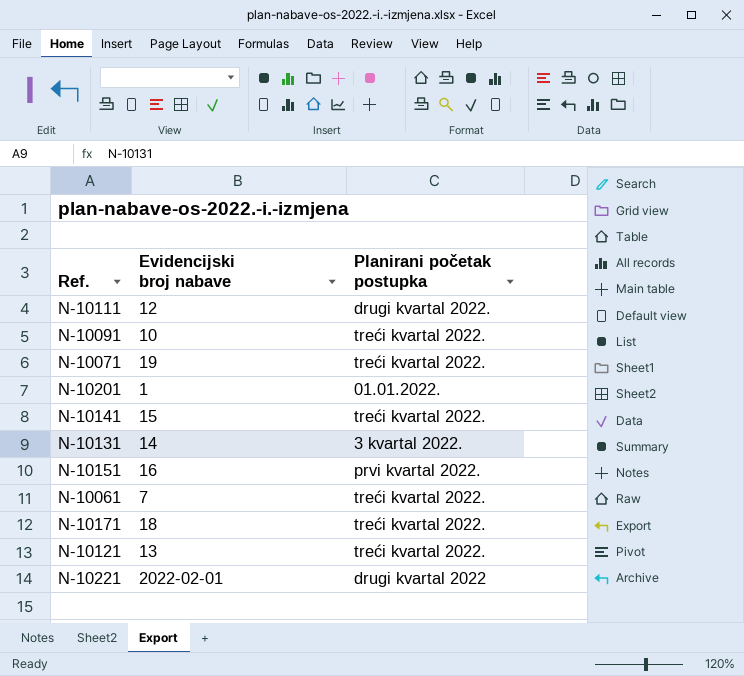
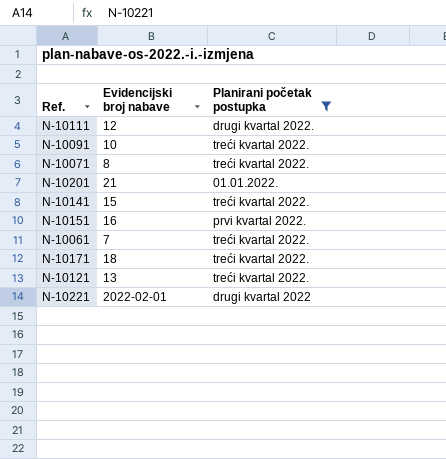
filter: none -> Planirani početak postupka != 3 kvartal 2022.
N-10071 | Evidencijski broj nabave: 19 -> 8
N-10201 | Evidencijski broj nabave: 1 -> 21

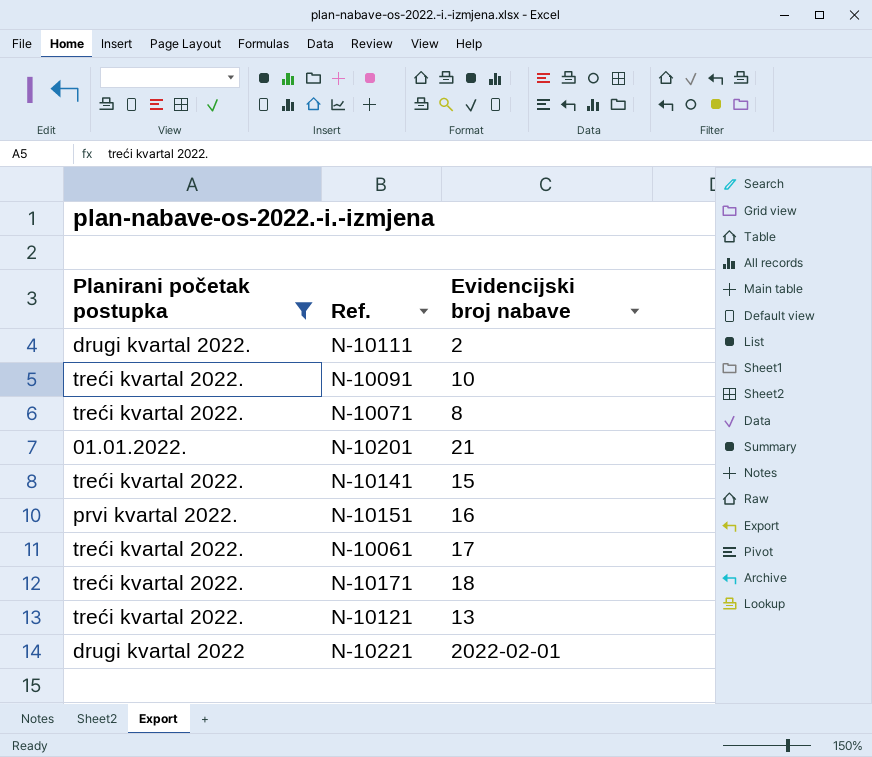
column Planirani početak postupka | position: 3 -> 1
N-10111 | Evidencijski broj nabave: 12 -> 2
N-10061 | Evidencijski broj nabave: 7 -> 17

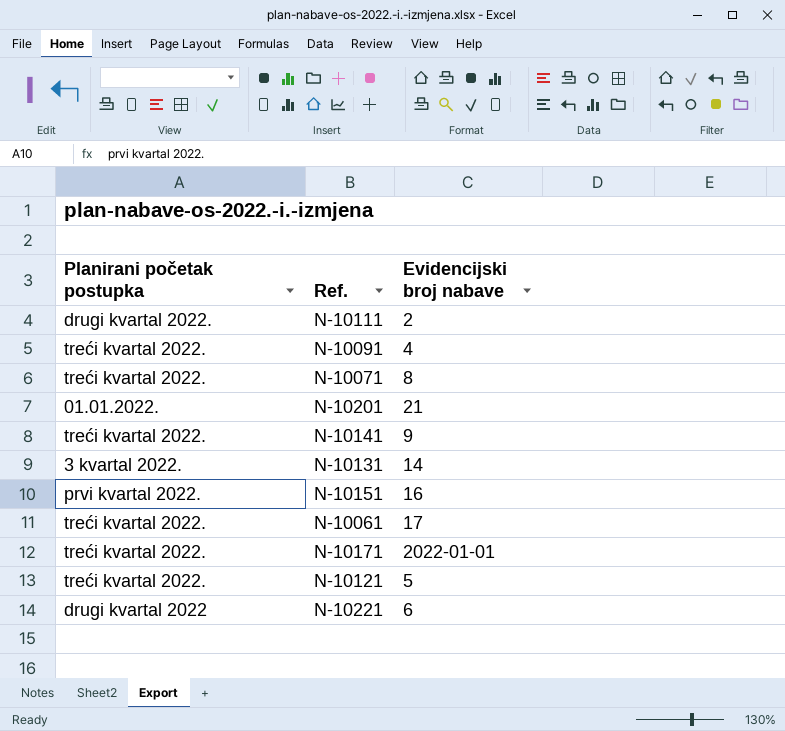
filter: Planirani početak postupka != 3 kvartal 2022. -> none
N-10091 | Evidencijski broj nabave: 10 -> 4
N-10141 | Evidencijski broj nabave: 15 -> 9
N-10171 | Evidencijski broj nabave: 18 -> 2022-01-01
N-10121 | Evidencijski broj nabave: 13 -> 5
N-10221 | Evidencijski broj nabave: 2022-02-01 -> 6

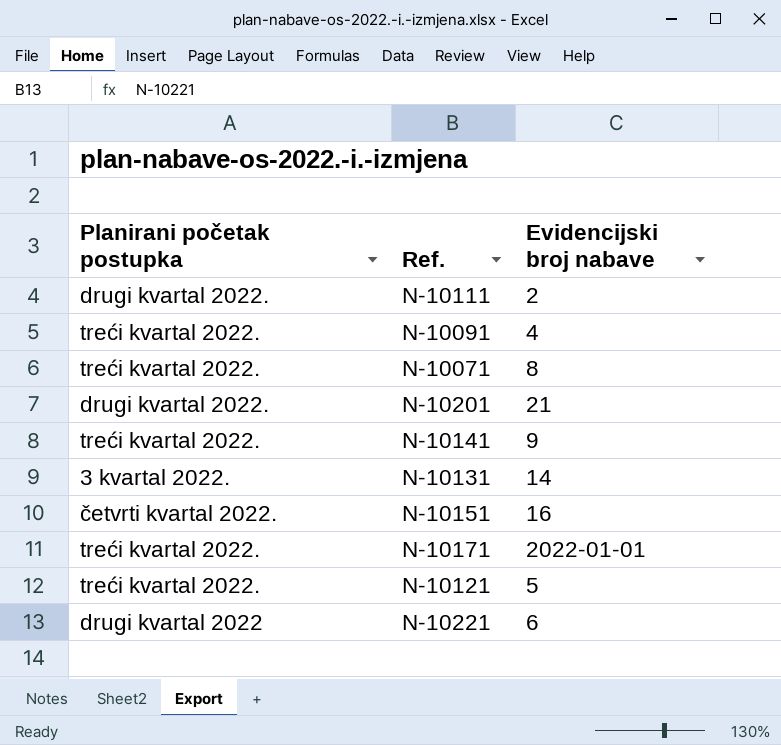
row N-10061: treći kvartal 2022. | 17 -> none
N-10201 | Planirani početak postupka: 01.01.2022. -> drugi kvartal 2022.
N-10151 | Planirani početak postupka: prvi kvartal 2022. -> četvrti kvartal 2022.

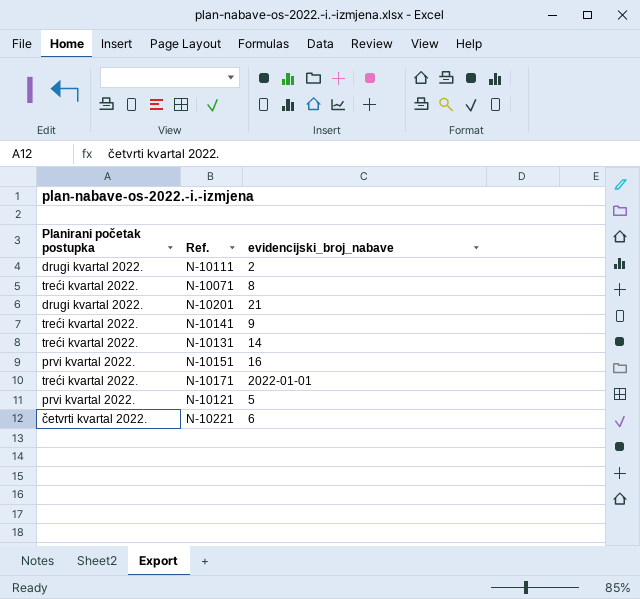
column name: Evidencijski broj nabave -> evidencijski_broj_nabave
row N-10091: treći kvartal 2022. | 4 -> none
N-10131 | Planirani početak postupka: 3 kvartal 2022. -> treći kvartal 2022.
N-10151 | Planirani početak postupka: četvrti kvartal 2022. -> prvi kvartal 2022.
N-10121 | Planirani početak postupka: treći kvartal 2022. -> prvi kvartal 2022.
N-10221 | Planirani početak postupka: drugi kvartal 2022 -> četvrti kvartal 2022.

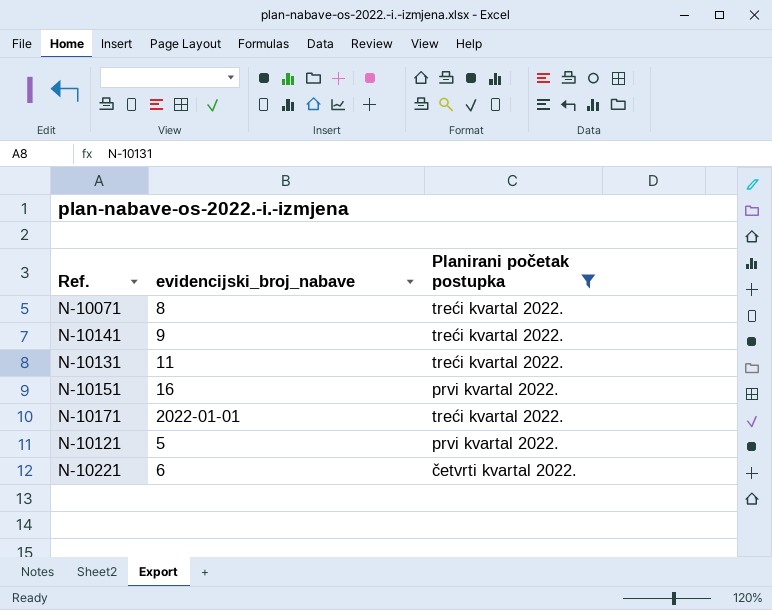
filter: none -> Planirani početak postupka != drugi kvartal 2022.
column Planirani početak postupka | position: 1 -> 3
N-10131 | evidencijski_broj_nabave: 14 -> 11

